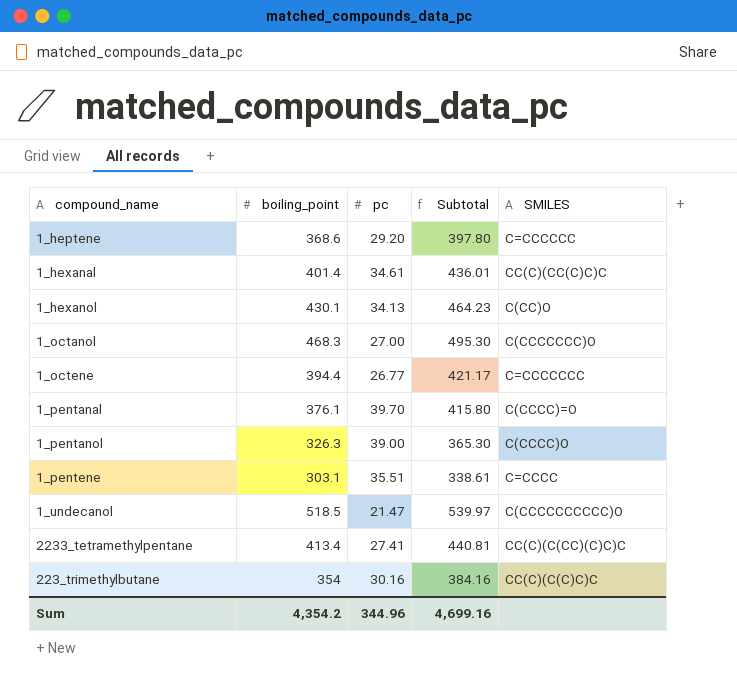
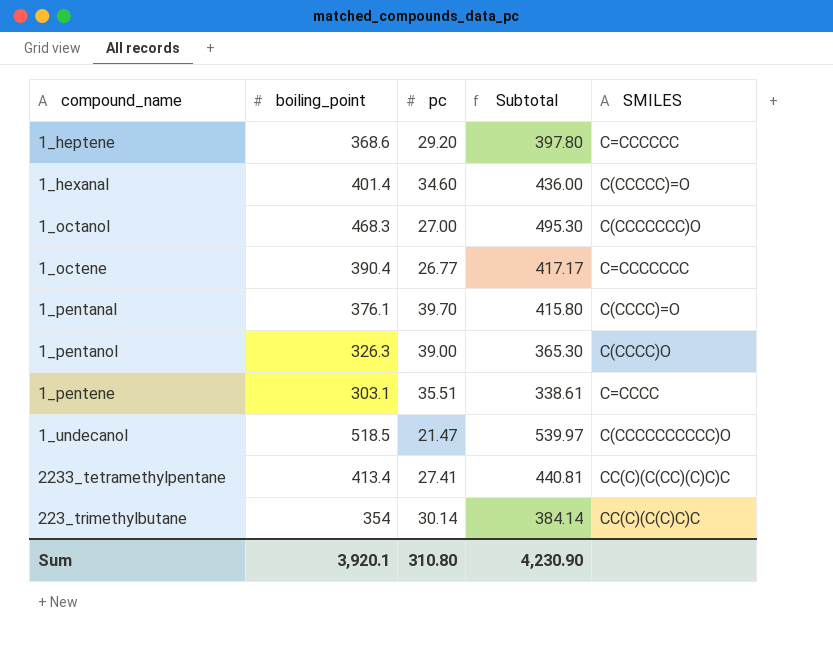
row 1_hexanol: 430.1 | 34.13 | 464.23 | C(CC)O -> none
1_hexanal | pc: 34.61 -> 34.60
1_hexanal | Subtotal: 436.01 -> 436.00
1_hexanal | SMILES: CC(C)(CC(C)C)C -> C(CCCCC)=O
1_octene | boiling_point: 394.4 -> 390.4
1_octene | Subtotal: 421.17 -> 417.17
223_trimethylbutane | pc: 30.16 -> 30.14
223_trimethylbutane | Subtotal: 384.16 -> 384.14
Sum | boiling_point: 4,354.2 -> 3,920.1
Sum | pc: 344.96 -> 310.80
Sum | Subtotal: 4,699.16 -> 4,230.90

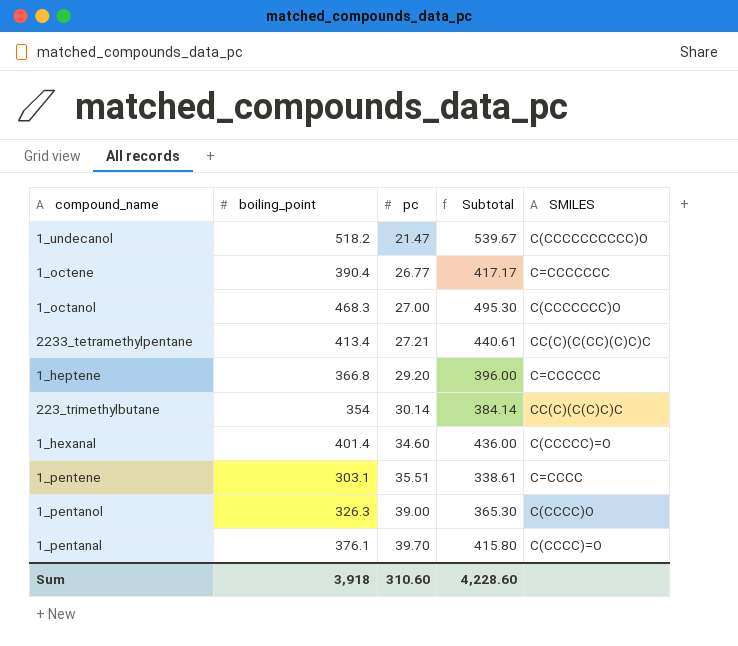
row order: none -> pc ascending
1_undecanol | boiling_point: 518.5 -> 518.2
1_undecanol | Subtotal: 539.97 -> 539.67
2233_tetramethylpentane | pc: 27.41 -> 27.21
2233_tetramethylpentane | Subtotal: 440.81 -> 440.61
1_heptene | boiling_point: 368.6 -> 366.8
1_heptene | Subtotal: 397.80 -> 396.00
Sum | boiling_point: 3,920.1 -> 3,918
Sum | pc: 310.80 -> 310.60
Sum | Subtotal: 4,230.90 -> 4,228.60

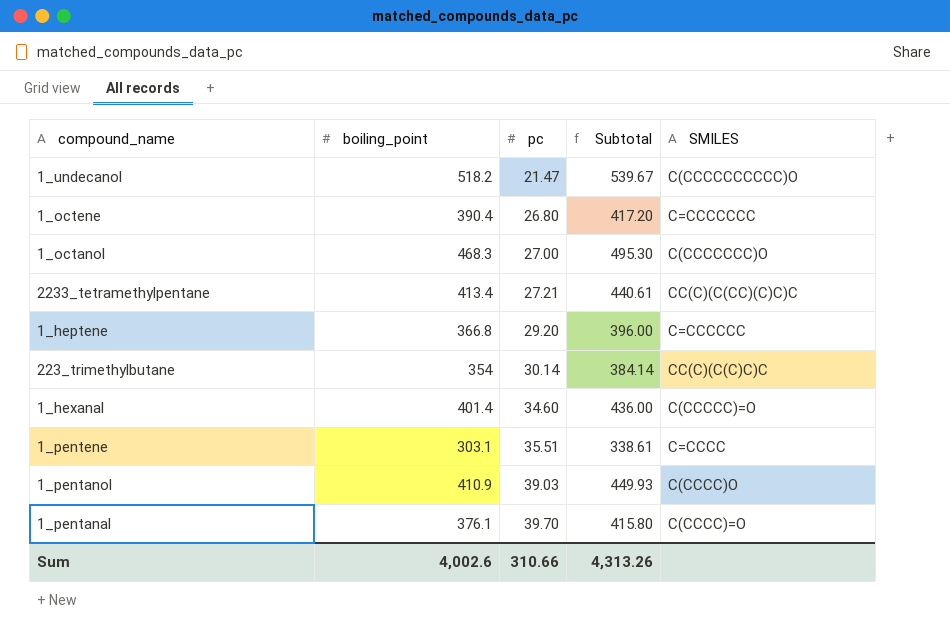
1_octene | pc: 26.77 -> 26.80
1_octene | Subtotal: 417.17 -> 417.20
1_pentanol | boiling_point: 326.3 -> 410.9
1_pentanol | pc: 39.00 -> 39.03
1_pentanol | Subtotal: 365.30 -> 449.93
Sum | boiling_point: 3,918 -> 4,002.6
Sum | pc: 310.60 -> 310.66
Sum | Subtotal: 4,228.60 -> 4,313.26

